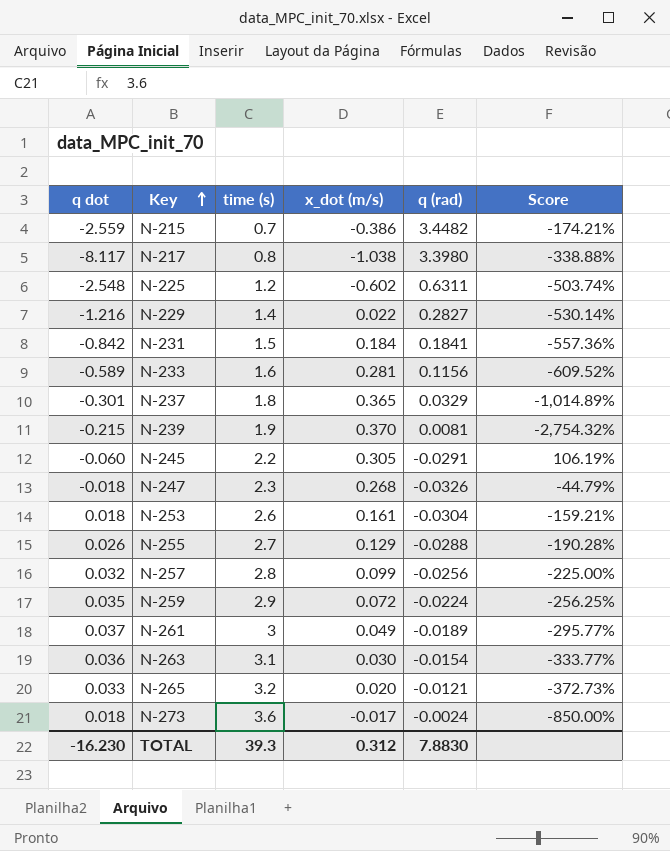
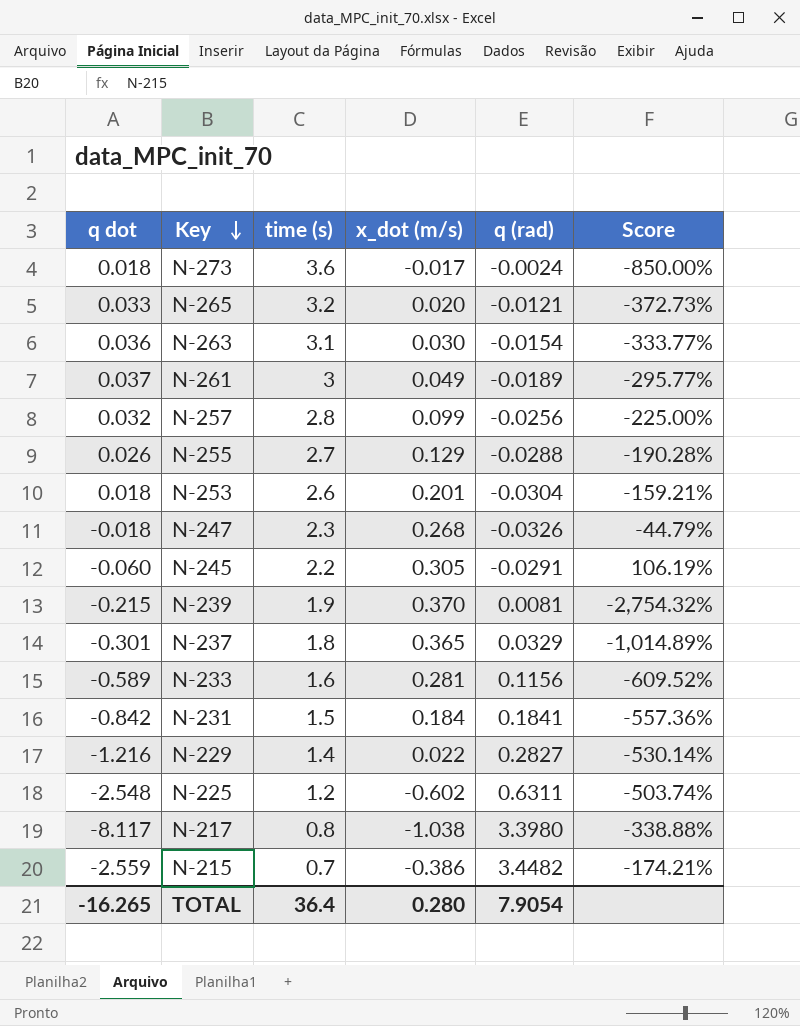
row order: Key ascending -> Key descending
row N-259: 0.035 | 2.9 | 0.072 | -0.0224 | -256.25% -> none
N-253 | x_dot (m/s): 0.161 -> 0.201
TOTAL | q dot: -16.230 -> -16.265
TOTAL | time (s): 39.3 -> 36.4
TOTAL | x_dot (m/s): 0.312 -> 0.280
TOTAL | q (rad): 7.8830 -> 7.9054

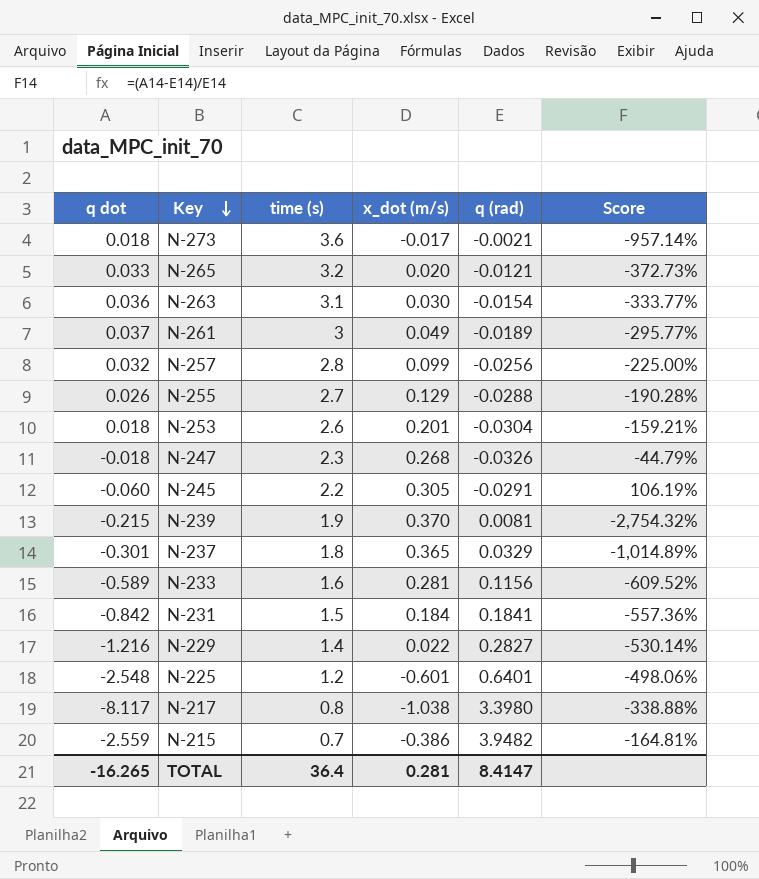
N-273 | q (rad): -0.0024 -> -0.0021
N-273 | Score: -850.00% -> -957.14%
N-225 | x_dot (m/s): -0.602 -> -0.601
N-225 | q (rad): 0.6311 -> 0.6401
N-225 | Score: -503.74% -> -498.06%
N-215 | q (rad): 3.4482 -> 3.9482
N-215 | Score: -174.21% -> -164.81%
TOTAL | x_dot (m/s): 0.280 -> 0.281
TOTAL | q (rad): 7.9054 -> 8.4147

